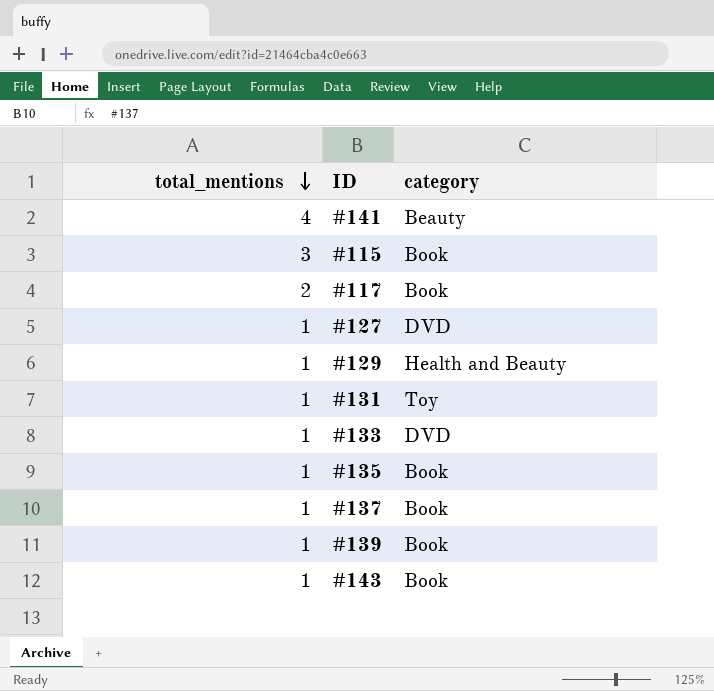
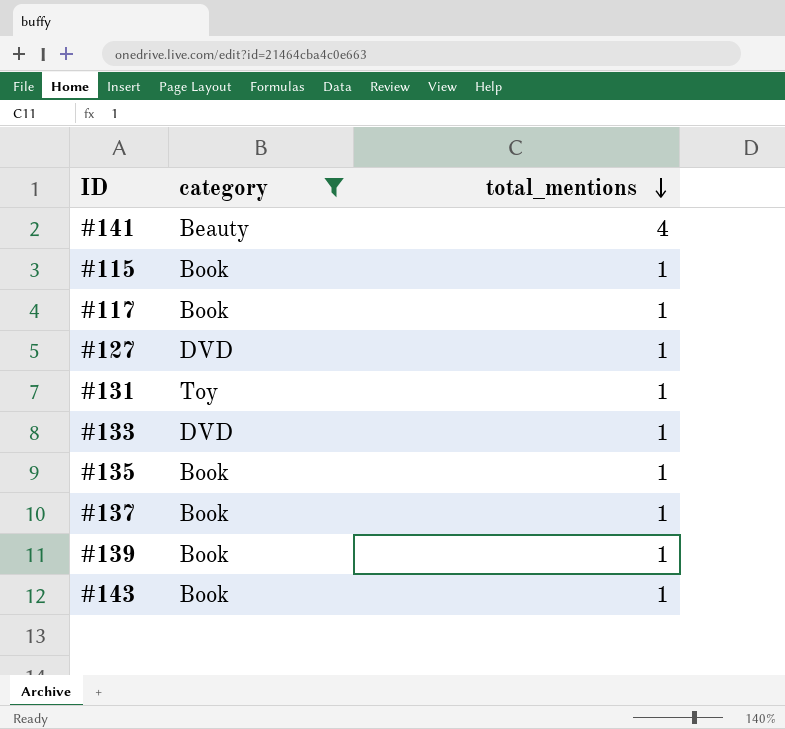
filter: none -> category != Health and Beauty
column total_mentions | position: 1 -> 3
#115 | total_mentions: 3 -> 1
#117 | total_mentions: 2 -> 1

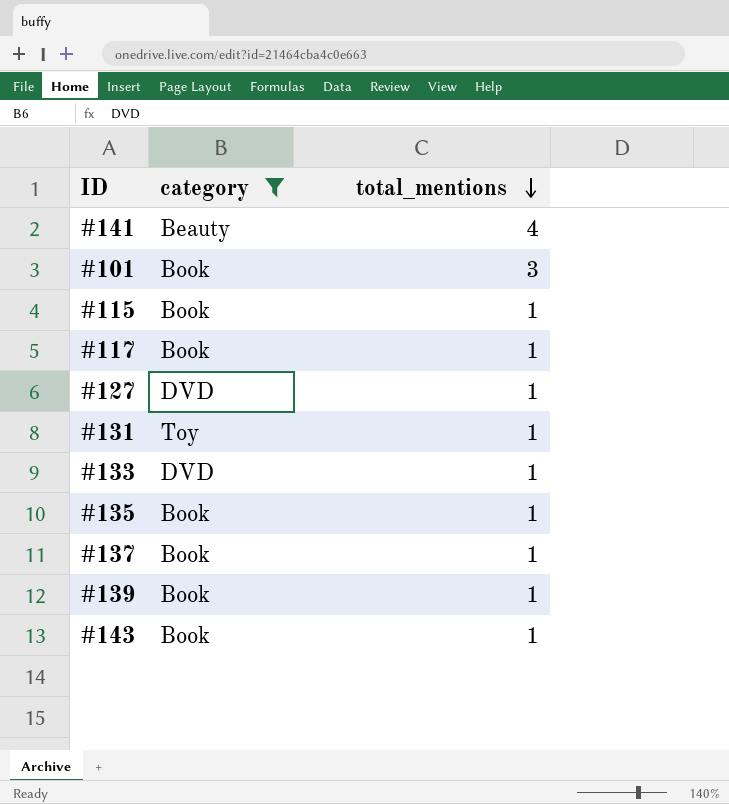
row #101: none -> Book | 3

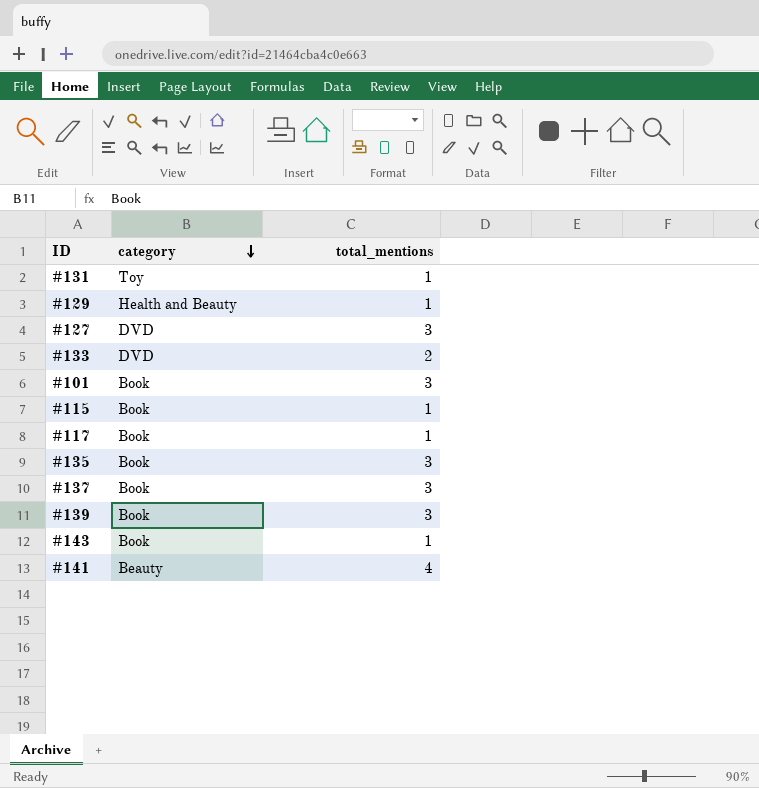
filter: category != Health and Beauty -> none
row order: total_mentions descending -> category descending
#127 | total_mentions: 1 -> 3
#133 | total_mentions: 1 -> 2
#135 | total_mentions: 1 -> 3
#137 | total_mentions: 1 -> 3
#139 | total_mentions: 1 -> 3

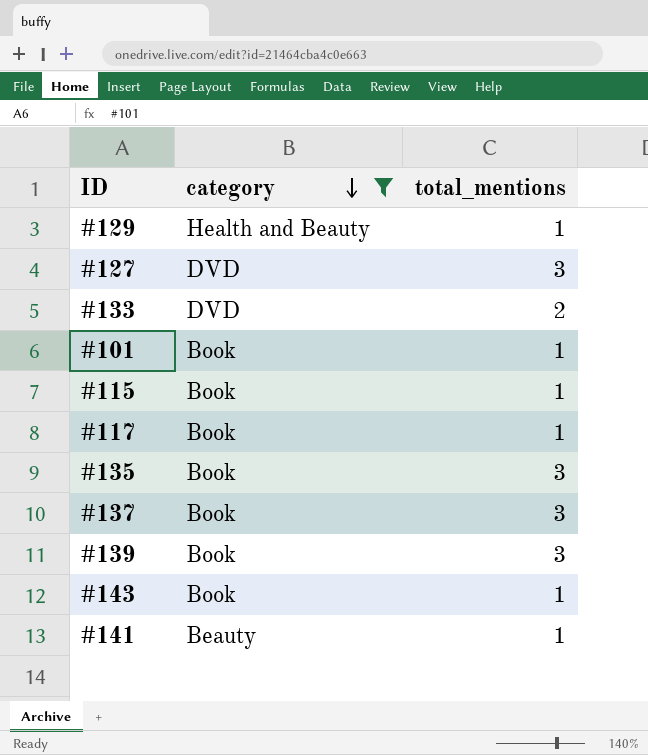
filter: none -> category != Toy
#101 | total_mentions: 3 -> 1
#141 | total_mentions: 4 -> 1

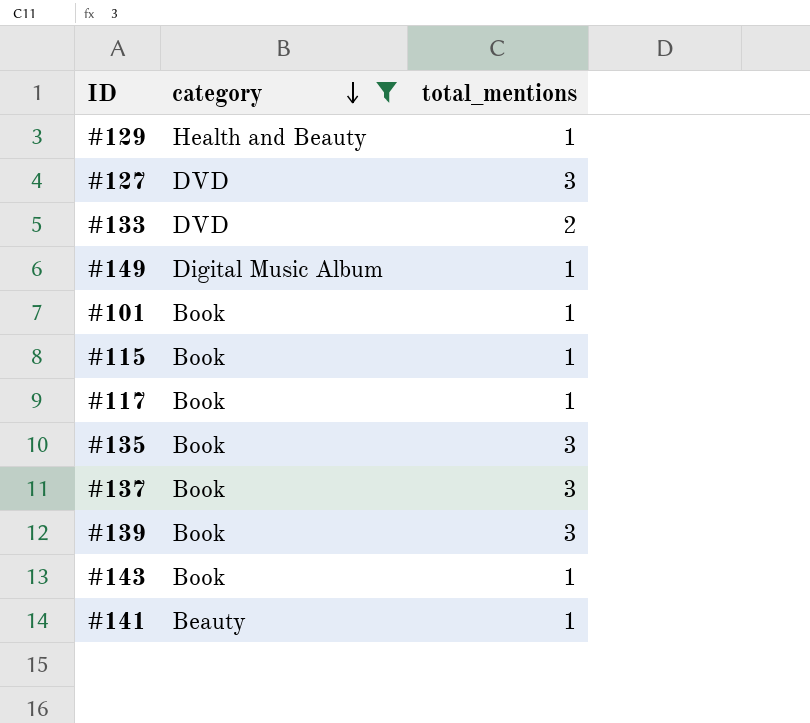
row #149: none -> Digital Music Album | 1

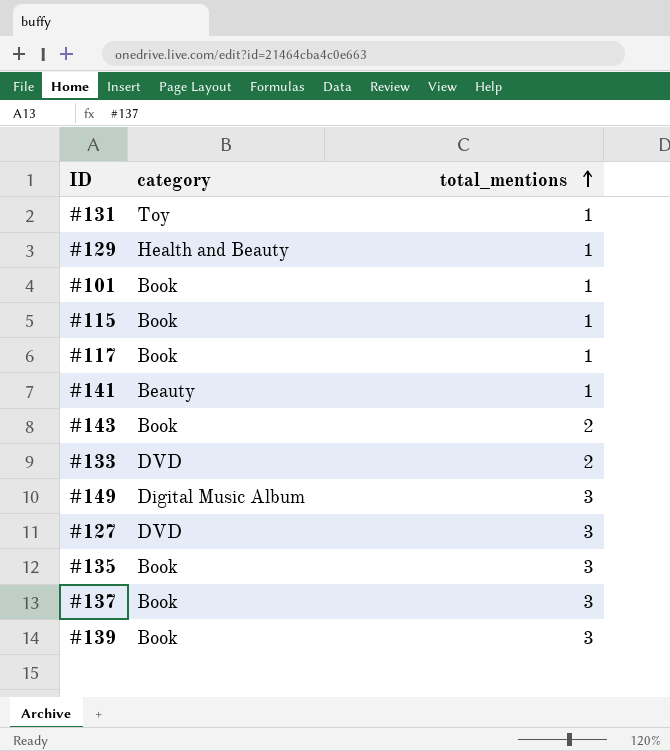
filter: category != Toy -> none
row order: category descending -> total_mentions ascending
#143 | total_mentions: 1 -> 2
#149 | total_mentions: 1 -> 3

